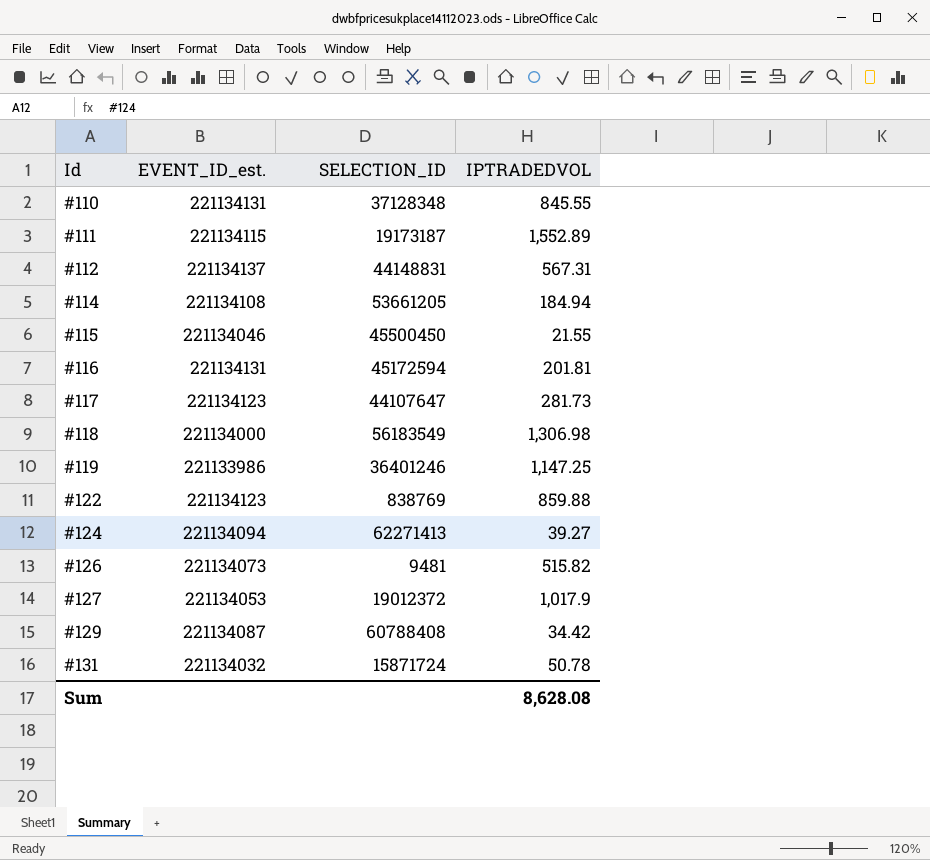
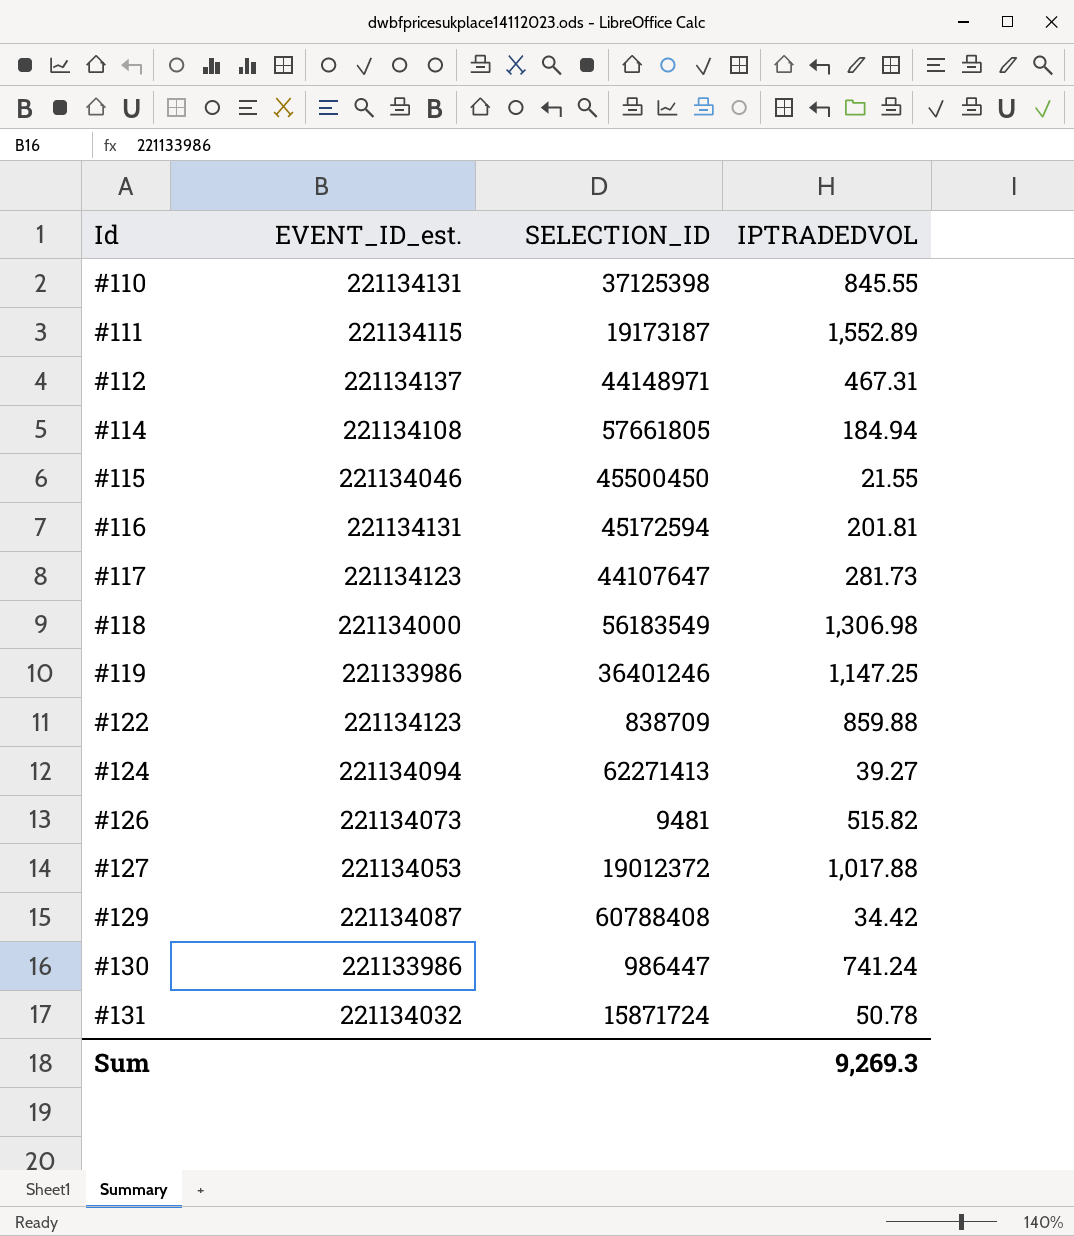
#110 | SELECTION_ID: 37128348 -> 37125398
#112 | SELECTION_ID: 44148831 -> 44148971
#112 | IPTRADEDVOL: 567.31 -> 467.31
#114 | SELECTION_ID: 53661205 -> 57661805
#122 | SELECTION_ID: 838769 -> 838709
#127 | IPTRADEDVOL: 1,017.9 -> 1,017.88
row #130: none -> 221133986 | 986447 | 741.24
Sum | IPTRADEDVOL: 8,628.08 -> 9,269.3

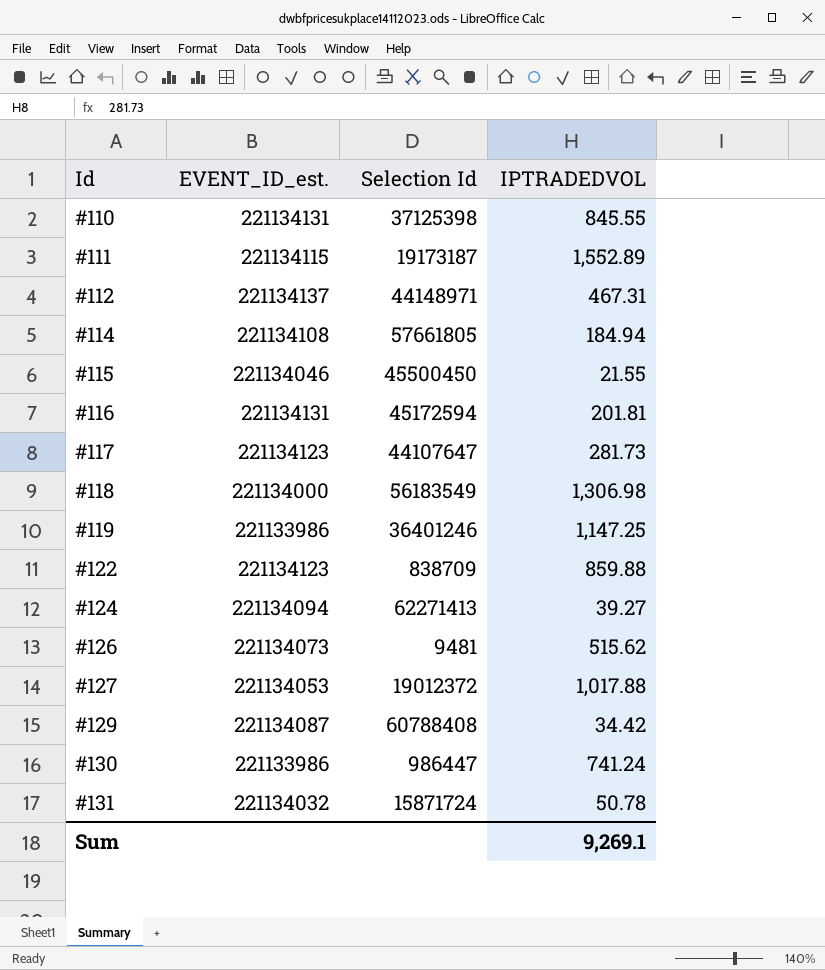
column name: SELECTION_ID -> Selection Id
#126 | IPTRADEDVOL: 515.82 -> 515.62
Sum | IPTRADEDVOL: 9,269.3 -> 9,269.1

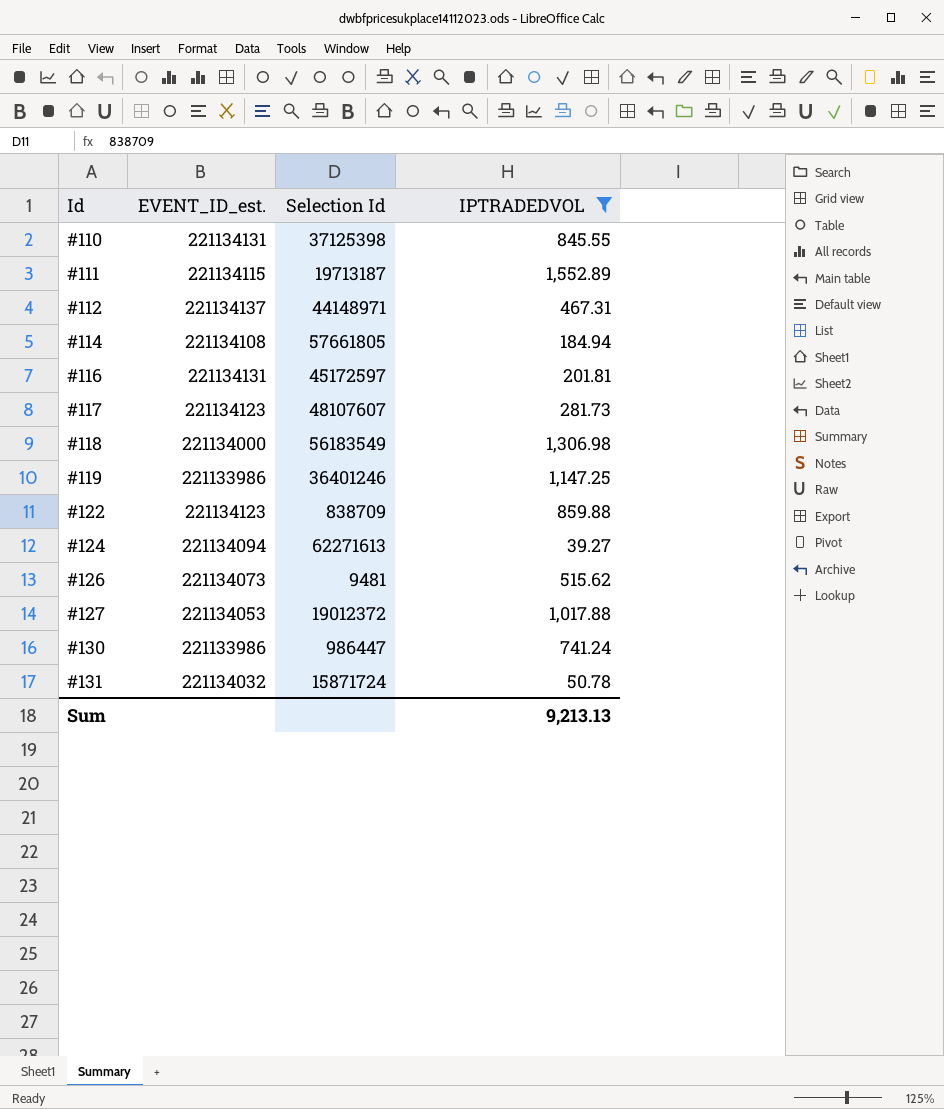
filter: none -> IPTRADEDVOL >= 39.27
#111 | Selection Id: 19173187 -> 19713187
#116 | Selection Id: 45172594 -> 45172597
#117 | Selection Id: 44107647 -> 48107607
#124 | Selection Id: 62271413 -> 62271613
Sum | IPTRADEDVOL: 9,269.1 -> 9,213.13

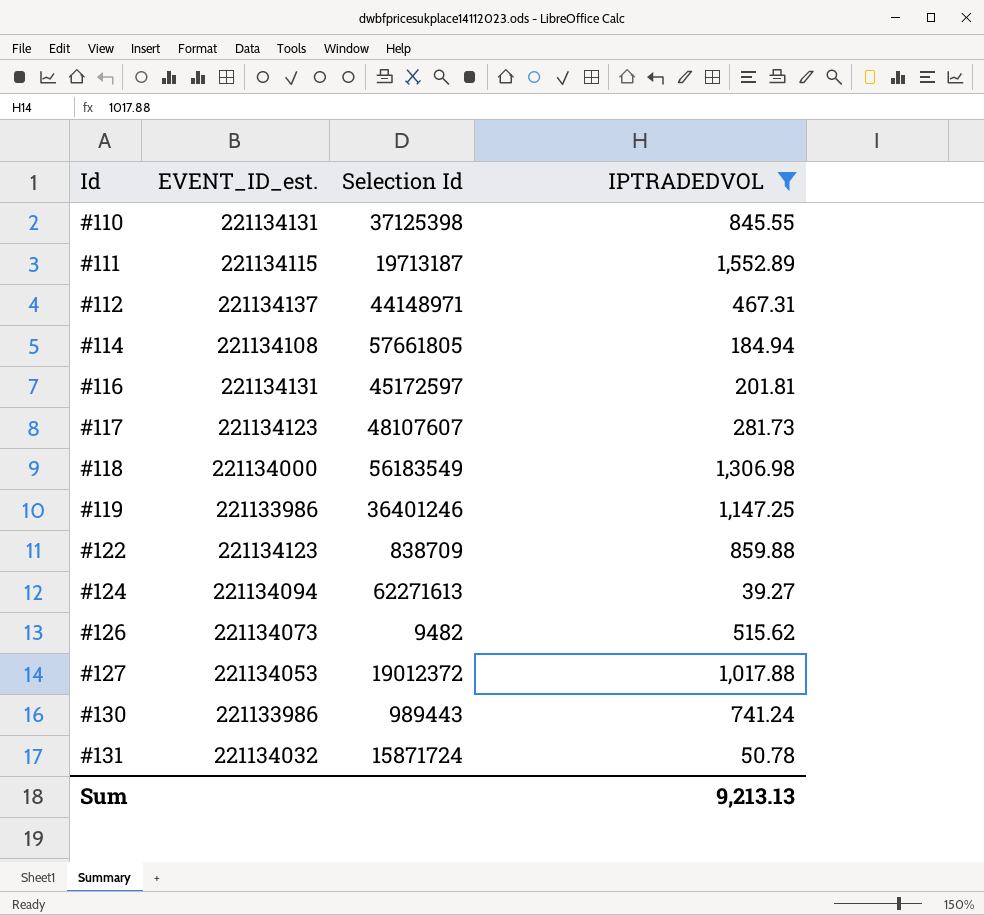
#126 | Selection Id: 9481 -> 9482
#130 | Selection Id: 986447 -> 989443

